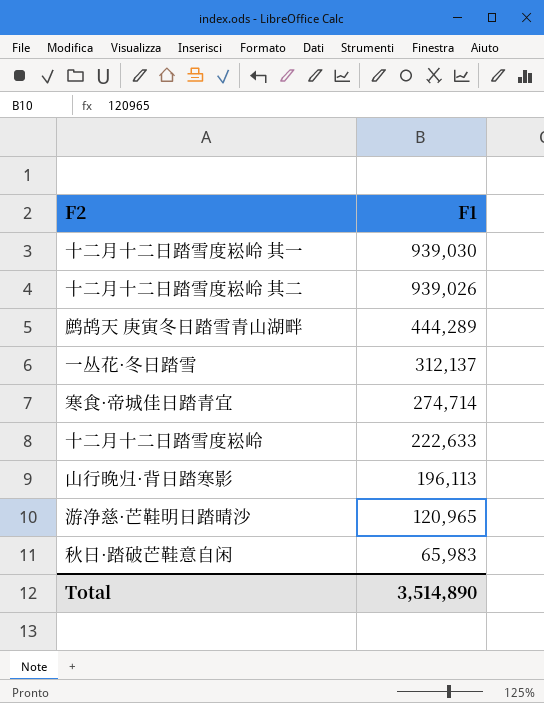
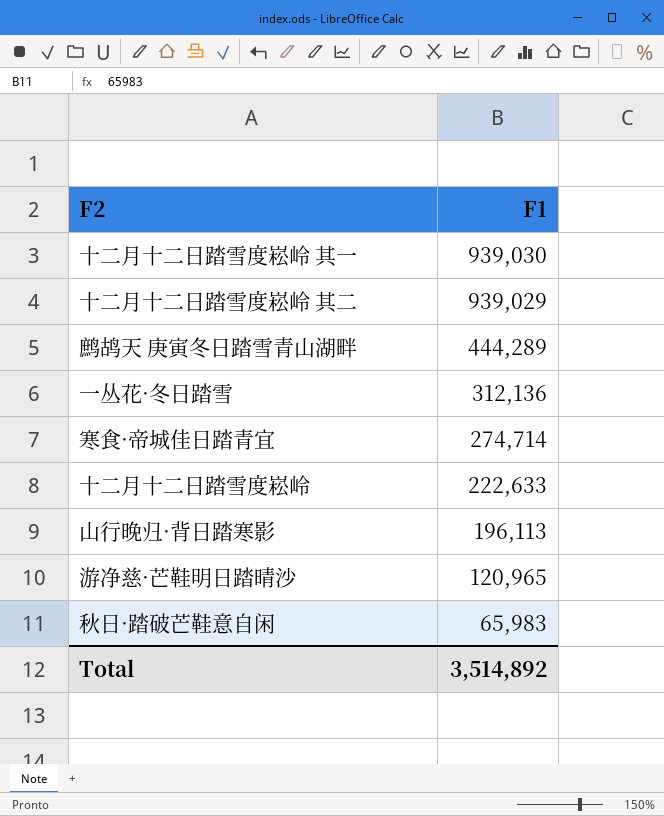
十二月十二日踏雪度崧岭 其二 | F1: 939,026 -> 939,029
一丛花·冬日踏雪 | F1: 312,137 -> 312,136
Total | F1: 3,514,890 -> 3,514,892

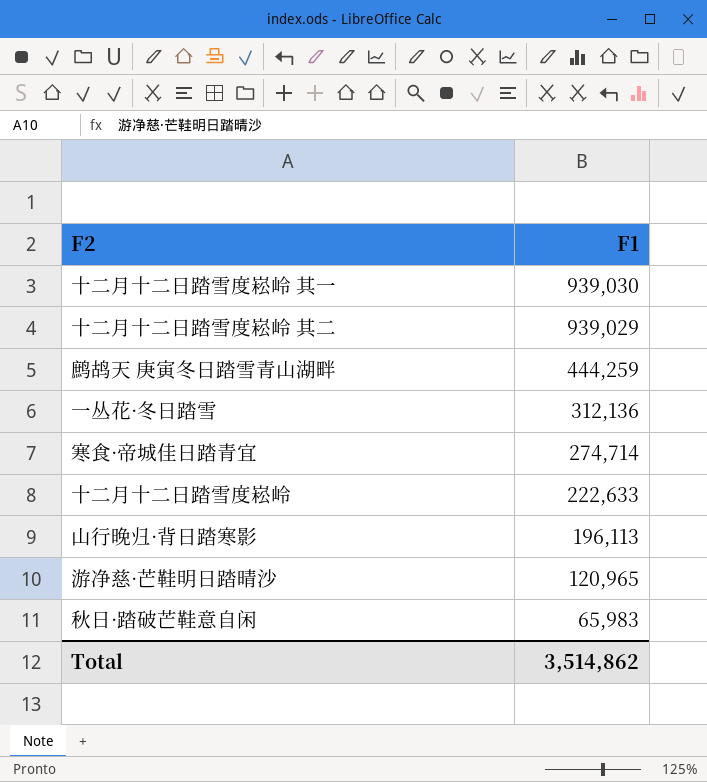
鹧鸪天 庚寅冬日踏雪青山湖畔 | F1: 444,289 -> 444,259
Total | F1: 3,514,892 -> 3,514,862

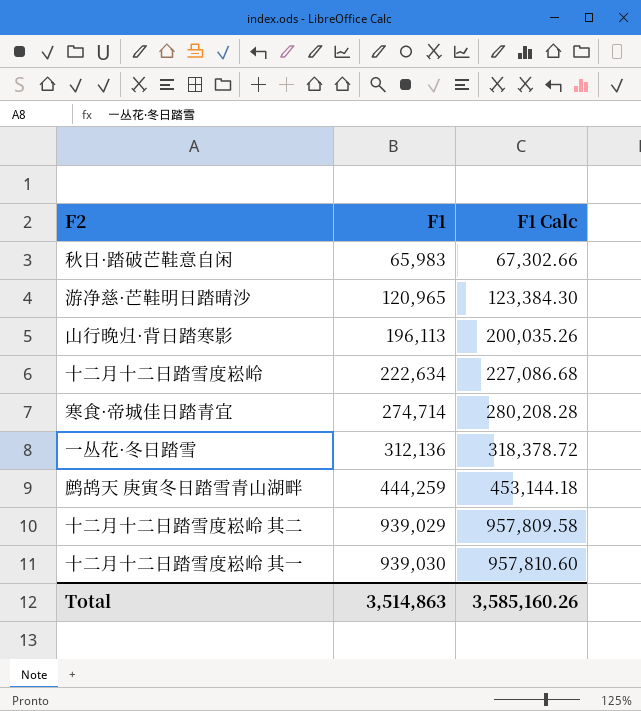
row order: F1 descending -> F1 ascending
column F1 Calc | formula: none -> [F1] * 1.02
十二月十二日踏雪度崧岭 | F1: 222,633 -> 222,634
Total | F1: 3,514,862 -> 3,514,863

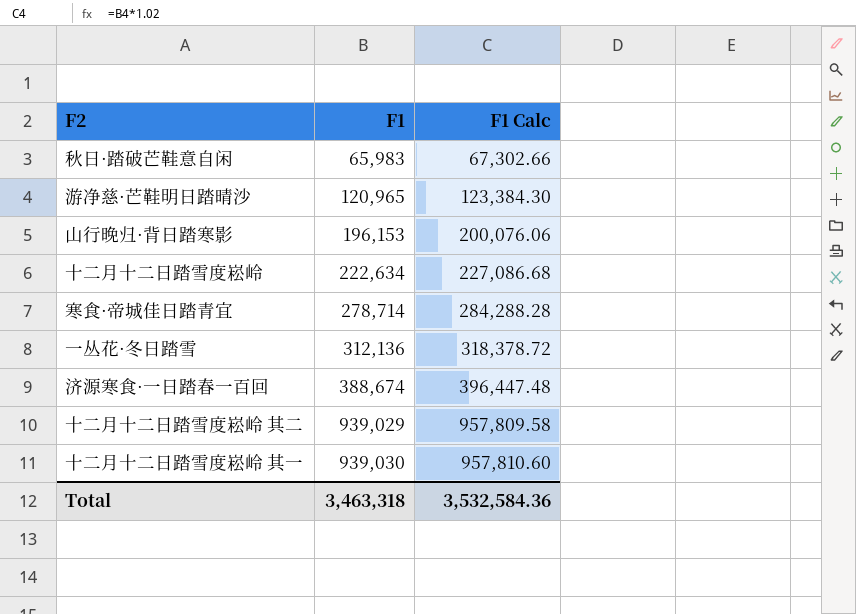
row 鹧鸪天 庚寅冬日踏雪青山湖畔: 444,259 | 453,144.18 -> none
山行晚归·背日踏寒影 | F1: 196,113 -> 196,153
山行晚归·背日踏寒影 | F1 Calc: 200,035.26 -> 200,076.06
寒食·帝城佳日踏青宜 | F1: 274,714 -> 278,714
寒食·帝城佳日踏青宜 | F1 Calc: 280,208.28 -> 284,288.28
row 济源寒食·一日踏春一百回: none -> 388,674 | 396,447.48
Total | F1: 3,514,863 -> 3,463,318
Total | F1 Calc: 3,585,160.26 -> 3,532,584.36

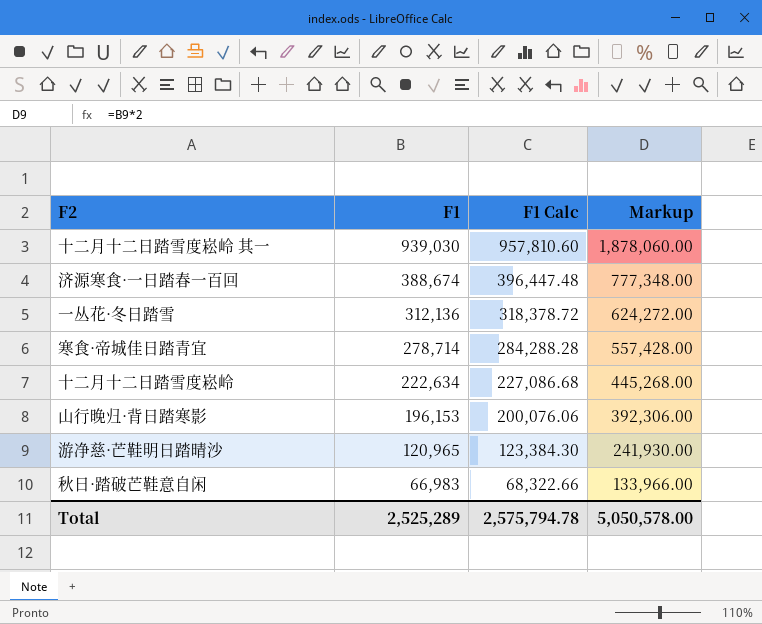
row order: F1 ascending -> F1 descending
column Markup | formula: none -> [F1] * 2
row 十二月十二日踏雪度崧岭 其二: 939,029 | 957,809.58 -> none
秋日·踏破芒鞋意自闲 | F1: 65,983 -> 66,983
秋日·踏破芒鞋意自闲 | F1 Calc: 67,302.66 -> 68,322.66
Total | F1: 3,463,318 -> 2,525,289
Total | F1 Calc: 3,532,584.36 -> 2,575,794.78

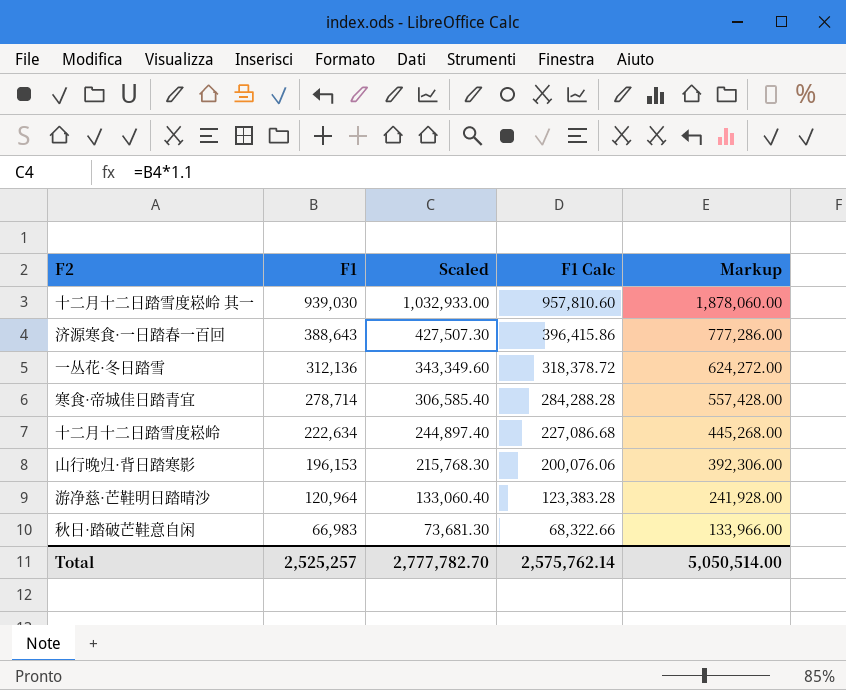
column Scaled | formula: none -> [F1] * 1.1
济源寒食·一日踏春一百回 | F1: 388,674 -> 388,643
济源寒食·一日踏春一百回 | F1 Calc: 396,447.48 -> 396,415.86
济源寒食·一日踏春一百回 | Markup: 777,348.00 -> 777,286.00
游净慈·芒鞋明日踏晴沙 | F1: 120,965 -> 120,964
游净慈·芒鞋明日踏晴沙 | F1 Calc: 123,384.30 -> 123,383.28
游净慈·芒鞋明日踏晴沙 | Markup: 241,930.00 -> 241,928.00
Total | F1: 2,525,289 -> 2,525,257
Total | F1 Calc: 2,575,794.78 -> 2,575,762.14
Total | Markup: 5,050,578.00 -> 5,050,514.00

